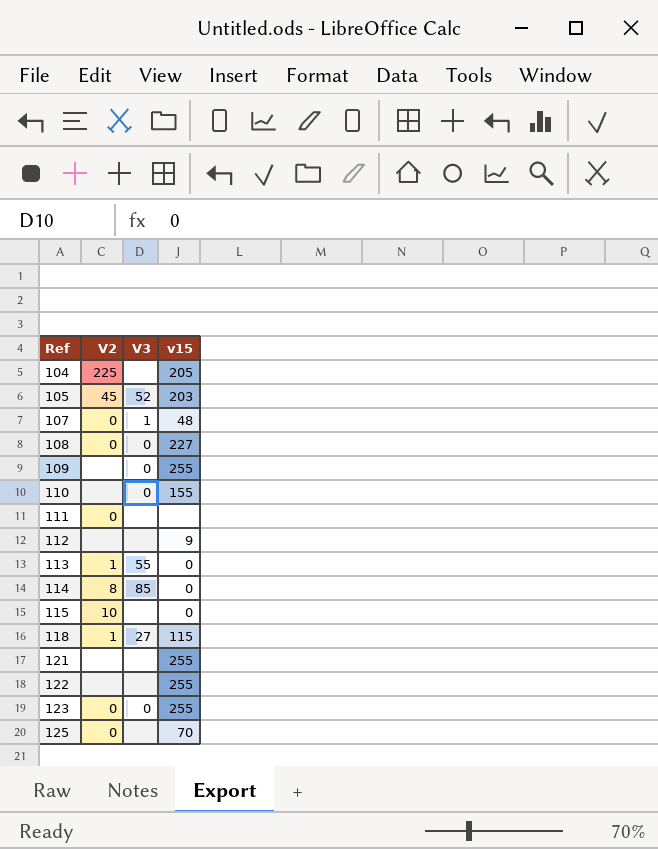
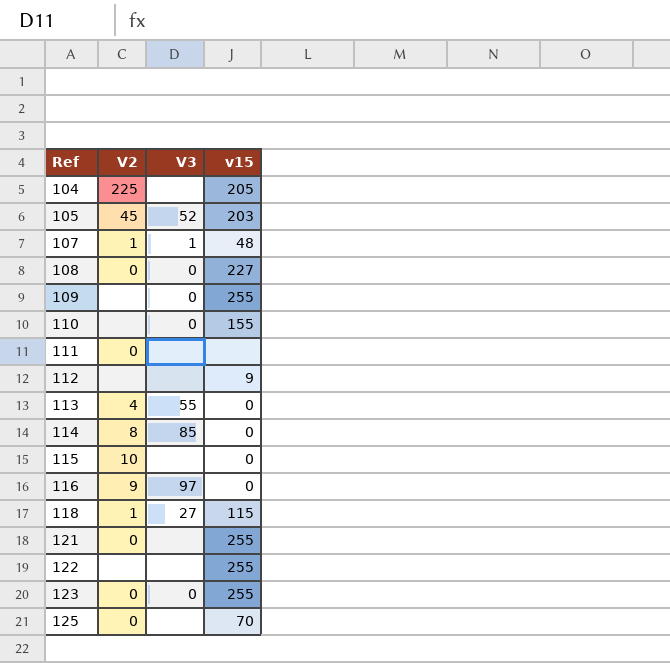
107 | V2: 0 -> 1
113 | V2: 1 -> 4
row 116: none -> 9 | 97 | 0
121 | V2: none -> 0

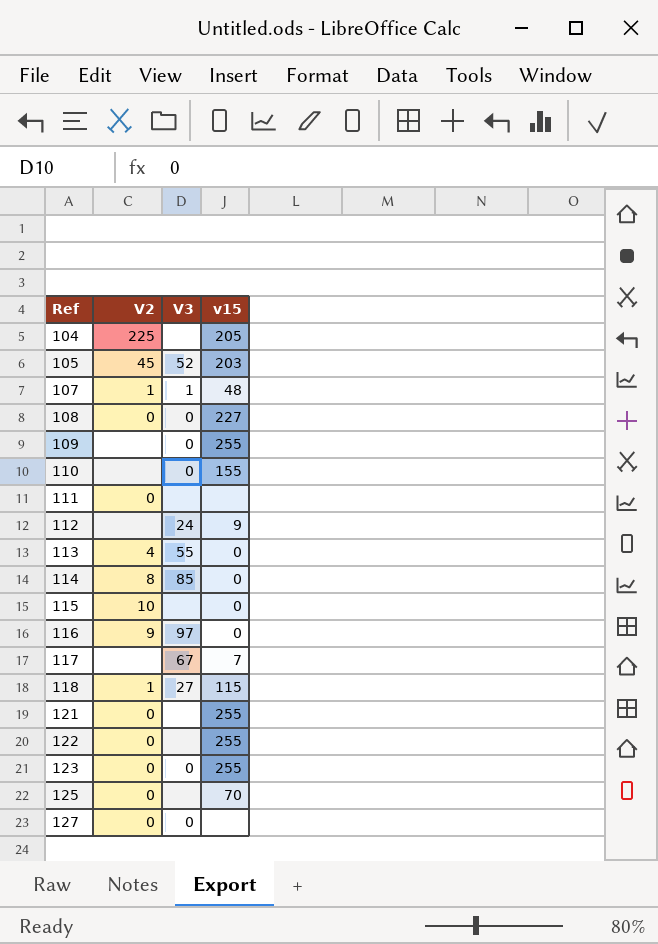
112 | V3: none -> 24
row 117: none -> none | 67 | 7
122 | V2: none -> 0
row 127: none -> 0 | 0 | none

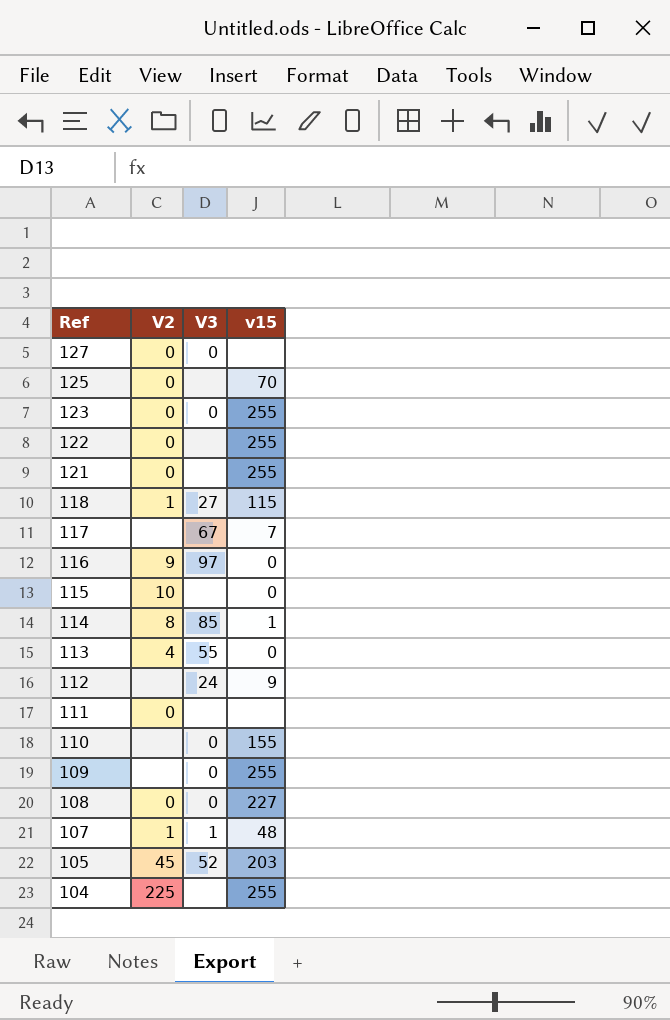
row order: Ref ascending -> Ref descending
114 | v15: 0 -> 1
104 | v15: 205 -> 255

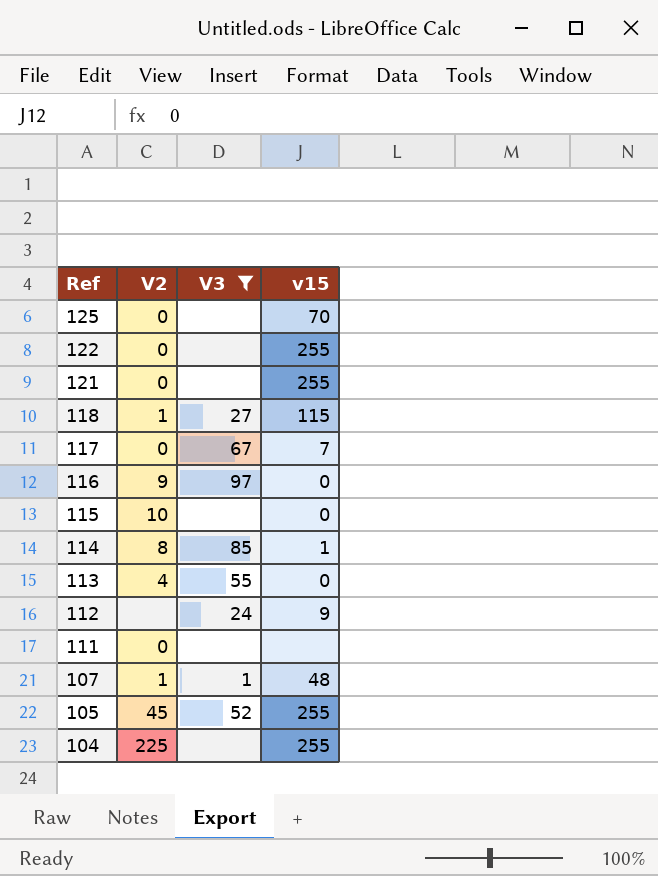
filter: none -> V3 != 0
117 | V2: none -> 0
105 | v15: 203 -> 255

